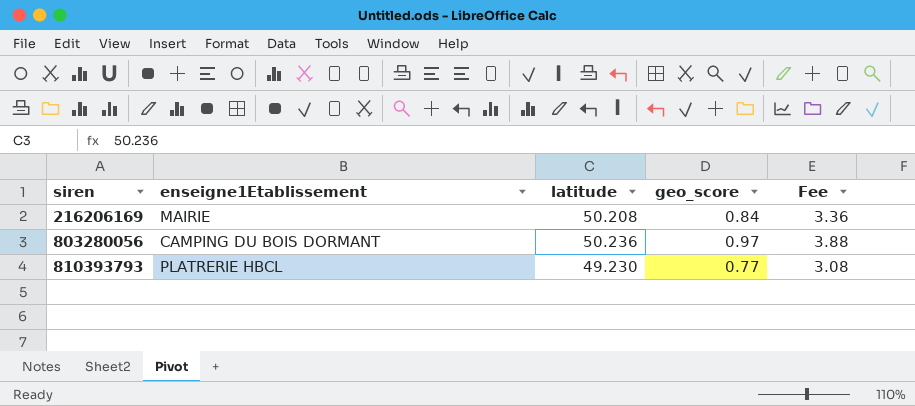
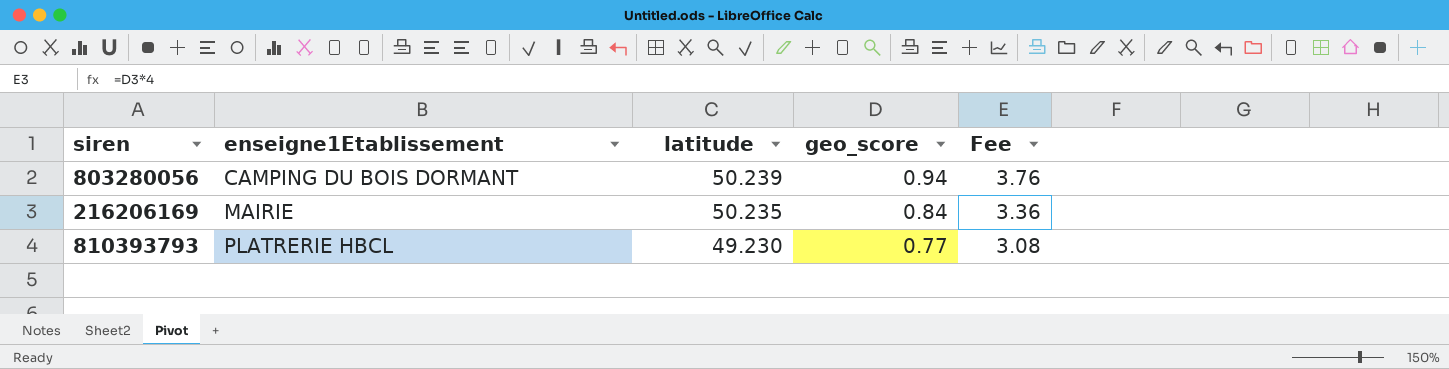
row order: siren ascending -> enseigne1Etablissement ascending
803280056 | latitude: 50.236 -> 50.239
803280056 | geo_score: 0.97 -> 0.94
803280056 | Fee: 3.88 -> 3.76
216206169 | latitude: 50.208 -> 50.235

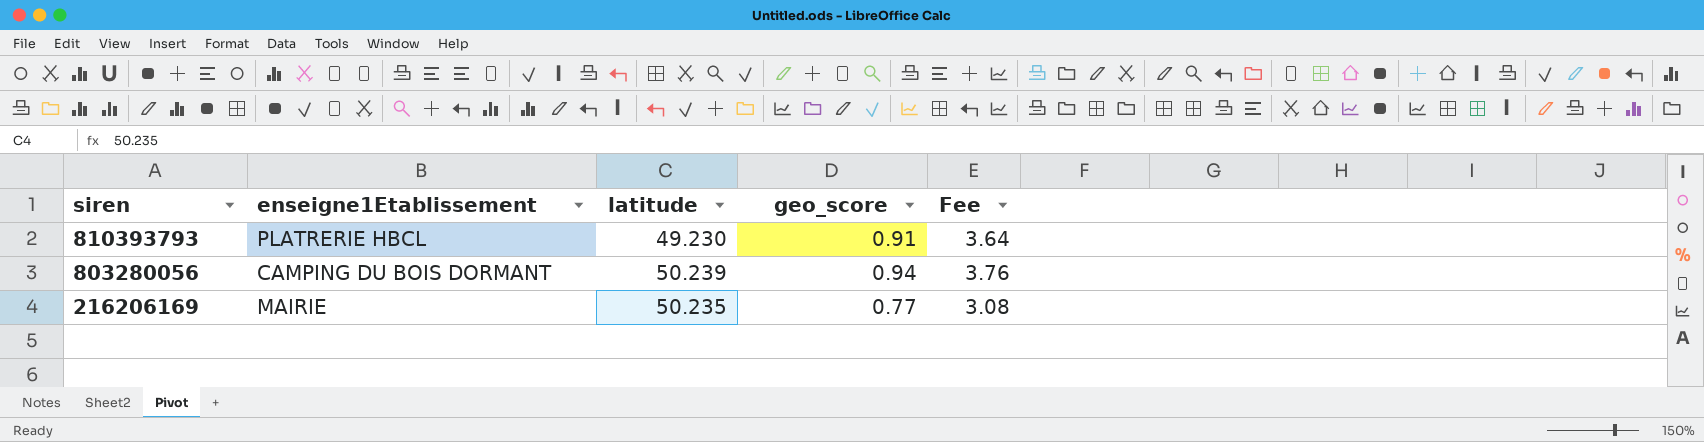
row order: enseigne1Etablissement ascending -> siren descending
810393793 | geo_score: 0.77 -> 0.91
810393793 | Fee: 3.08 -> 3.64
216206169 | geo_score: 0.84 -> 0.77
216206169 | Fee: 3.36 -> 3.08

